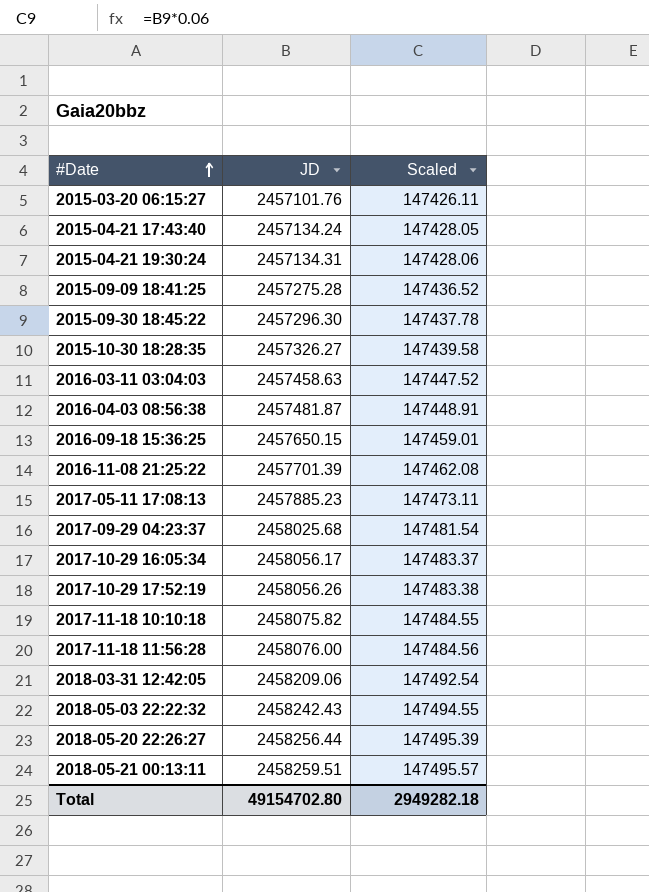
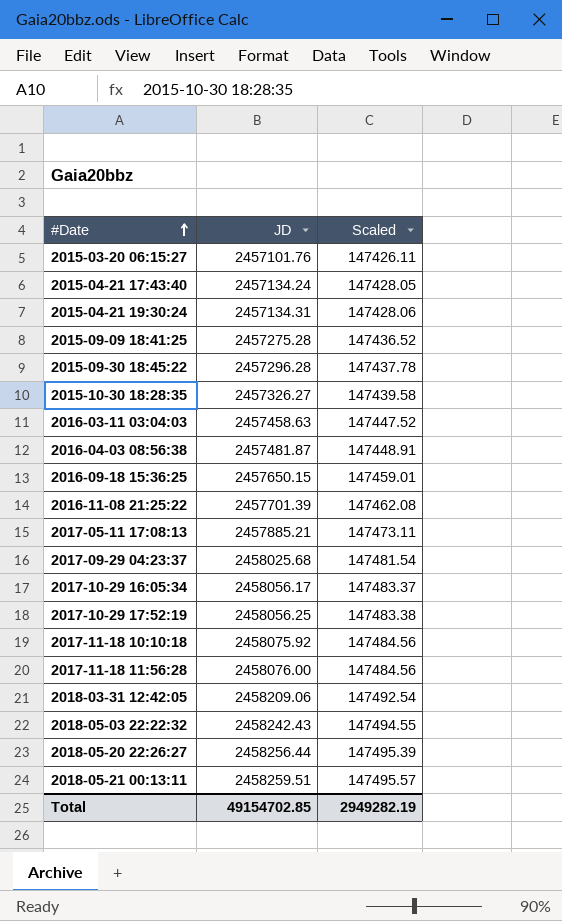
2015-09-30 18:45:22 | JD: 2457296.30 -> 2457296.28
2017-05-11 17:08:13 | JD: 2457885.23 -> 2457885.21
2017-10-29 17:52:19 | JD: 2458056.26 -> 2458056.25
2017-11-18 10:10:18 | JD: 2458075.82 -> 2458075.92
2017-11-18 10:10:18 | Scaled: 147484.55 -> 147484.56
Total | JD: 49154702.80 -> 49154702.85
Total | Scaled: 2949282.18 -> 2949282.19

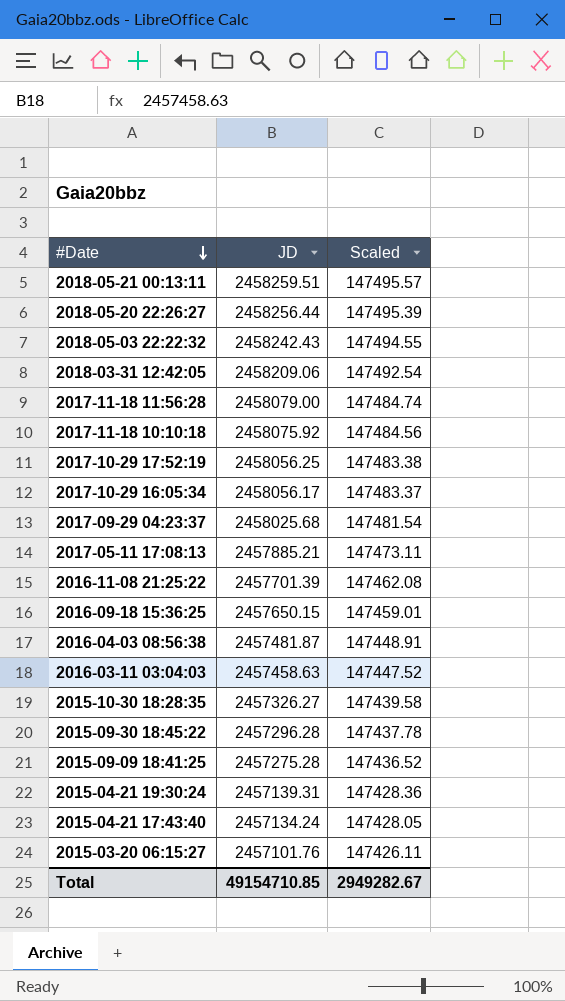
row order: #Date ascending -> #Date descending
2017-11-18 11:56:28 | JD: 2458076.00 -> 2458079.00
2017-11-18 11:56:28 | Scaled: 147484.56 -> 147484.74
2015-04-21 19:30:24 | JD: 2457134.31 -> 2457139.31
2015-04-21 19:30:24 | Scaled: 147428.06 -> 147428.36
Total | JD: 49154702.85 -> 49154710.85
Total | Scaled: 2949282.19 -> 2949282.67

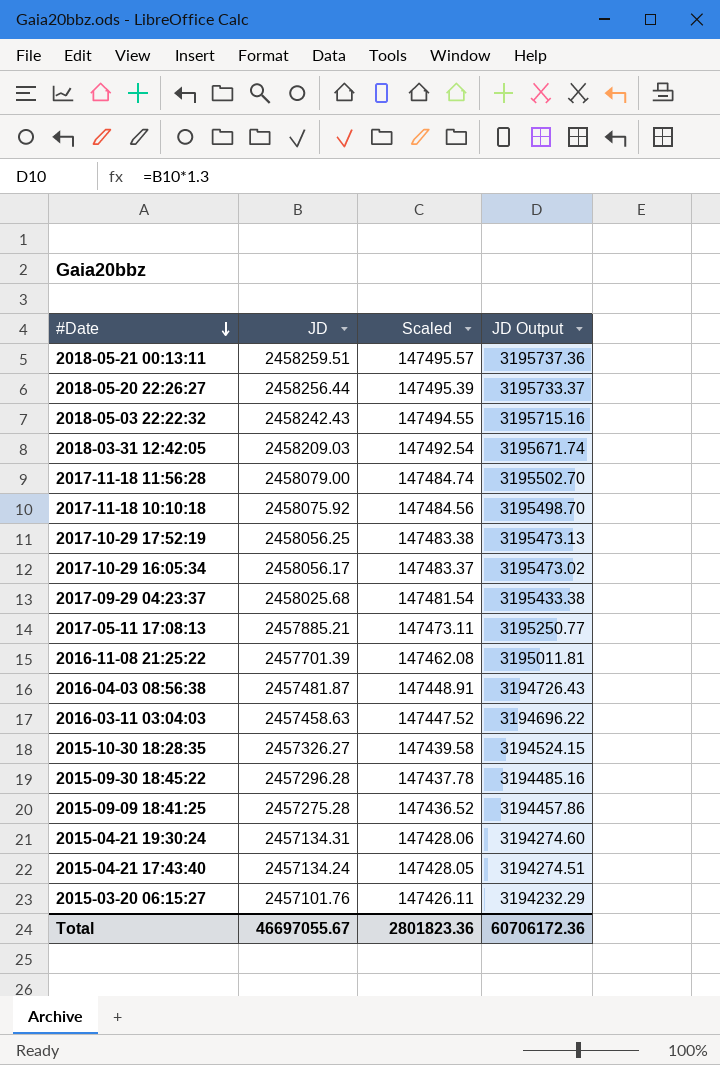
column JD Output | formula: none -> [JD] * 1.3
row 2016-09-18 15:36:25: 2457650.15 | 147459.01 -> none
2018-03-31 12:42:05 | JD: 2458209.06 -> 2458209.03
2015-04-21 19:30:24 | JD: 2457139.31 -> 2457134.31
2015-04-21 19:30:24 | Scaled: 147428.36 -> 147428.06
Total | JD: 49154710.85 -> 46697055.67
Total | Scaled: 2949282.67 -> 2801823.36

